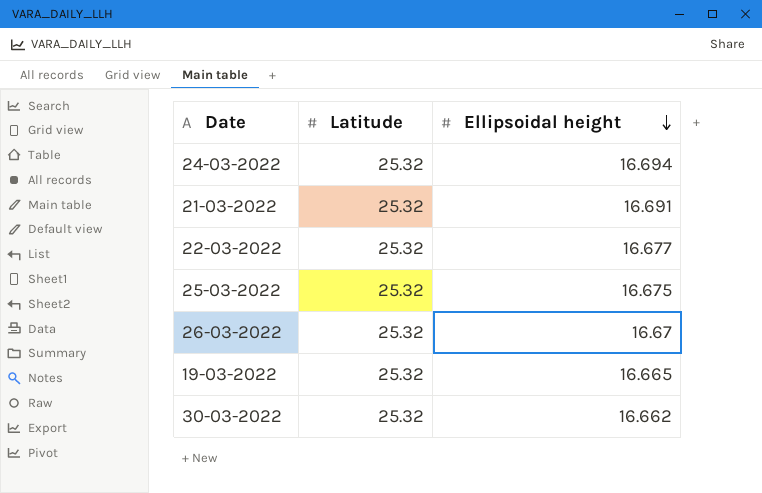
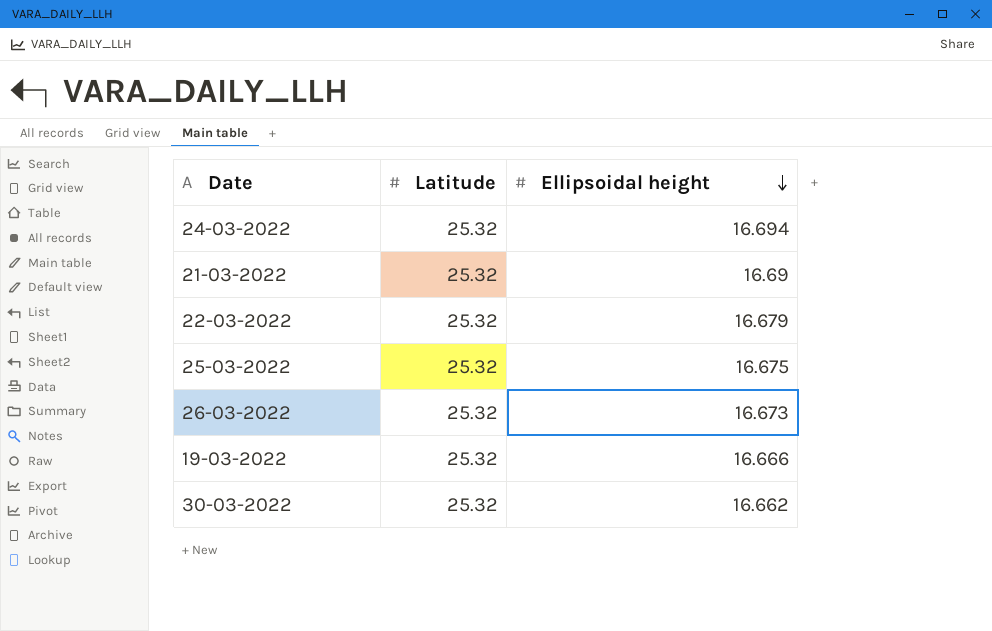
21-03-2022 | Ellipsoidal height: 16.691 -> 16.69
22-03-2022 | Ellipsoidal height: 16.677 -> 16.679
26-03-2022 | Ellipsoidal height: 16.67 -> 16.673
19-03-2022 | Ellipsoidal height: 16.665 -> 16.666

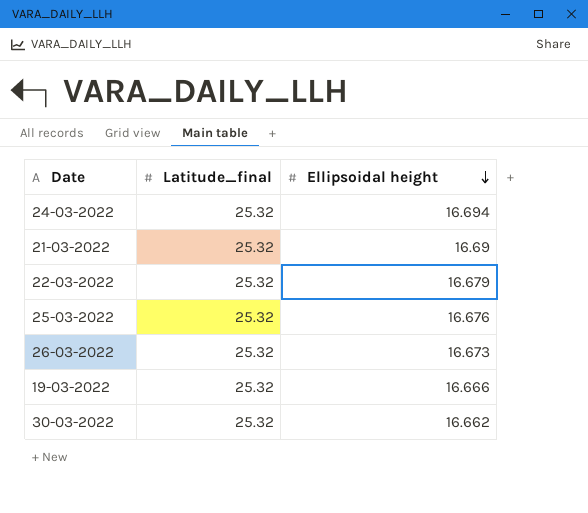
column name: Latitude -> Latitude_final
25-03-2022 | Ellipsoidal height: 16.675 -> 16.676

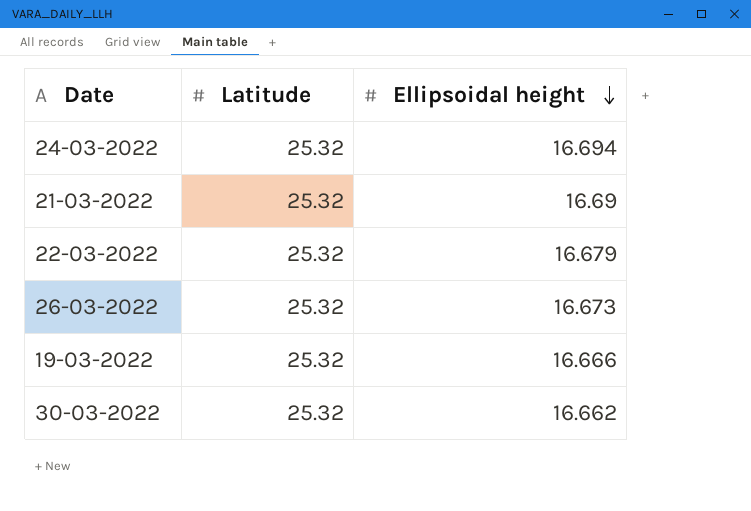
column name: Latitude_final -> Latitude
row 25-03-2022: 25.32 | 16.676 -> none

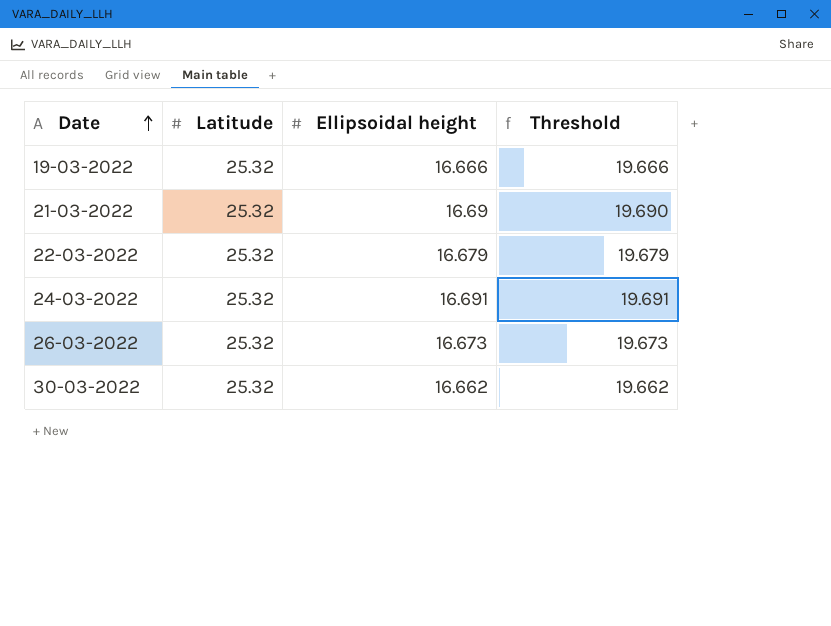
row order: Ellipsoidal height descending -> Date ascending
column Threshold | formula: none -> [Ellipsoidal height] + 3
24-03-2022 | Ellipsoidal height: 16.694 -> 16.691

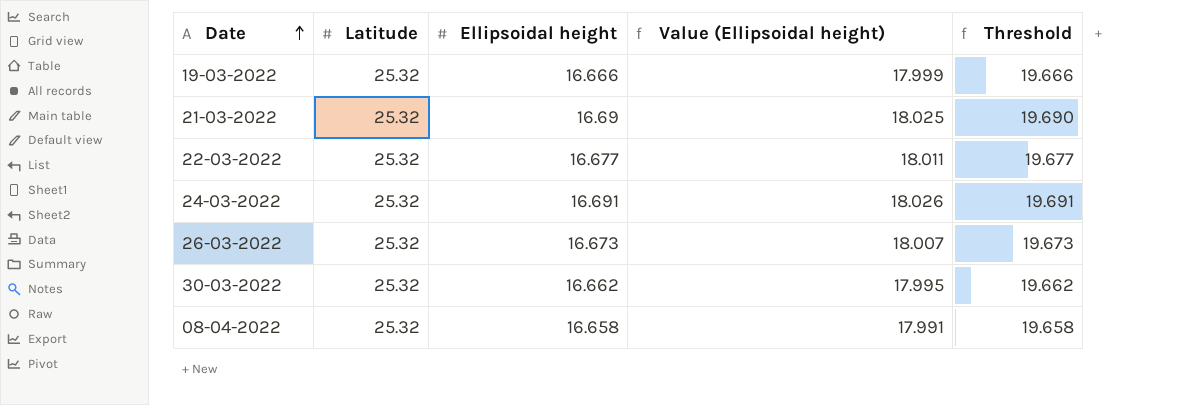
column Value (Ellipsoidal height) | formula: none -> [Ellipsoidal height] * 1.08
22-03-2022 | Ellipsoidal height: 16.679 -> 16.677
22-03-2022 | Threshold: 19.679 -> 19.677
row 08-04-2022: none -> 25.32 | 16.658 | 17.991 | 19.658

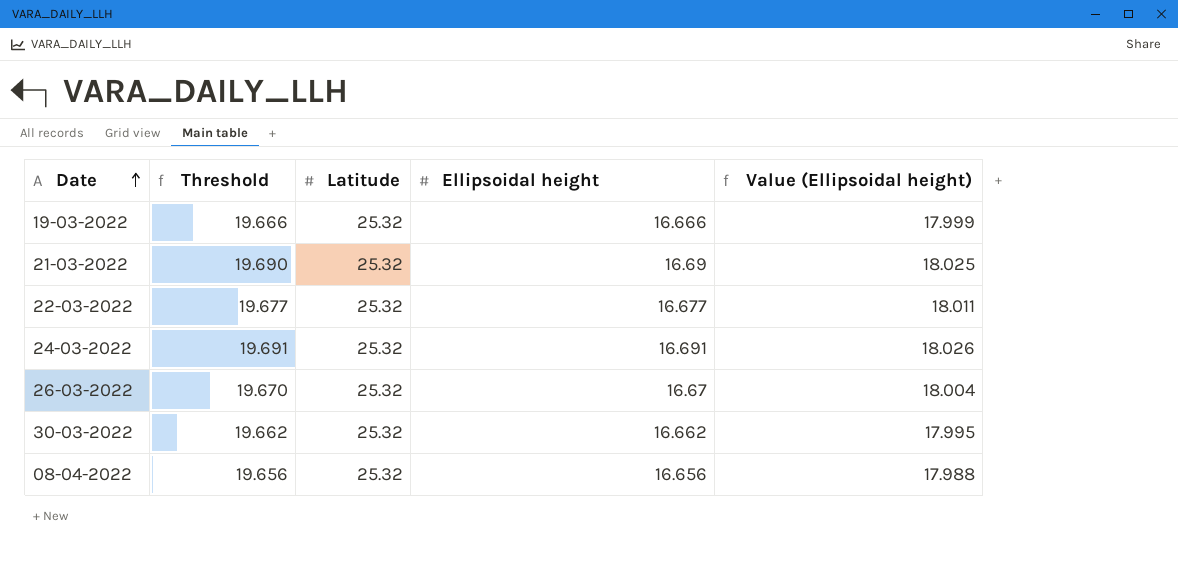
column Threshold | position: 5 -> 2
26-03-2022 | Threshold: 19.673 -> 19.670
26-03-2022 | Ellipsoidal height: 16.673 -> 16.67
26-03-2022 | Value (Ellipsoidal height): 18.007 -> 18.004
08-04-2022 | Threshold: 19.658 -> 19.656
08-04-2022 | Ellipsoidal height: 16.658 -> 16.656
08-04-2022 | Value (Ellipsoidal height): 17.991 -> 17.988

